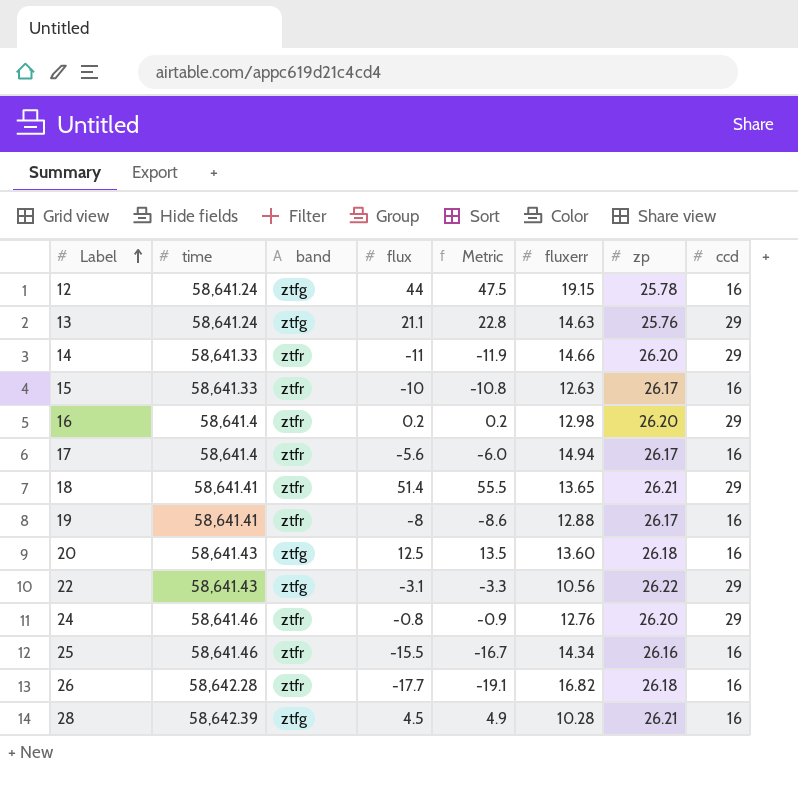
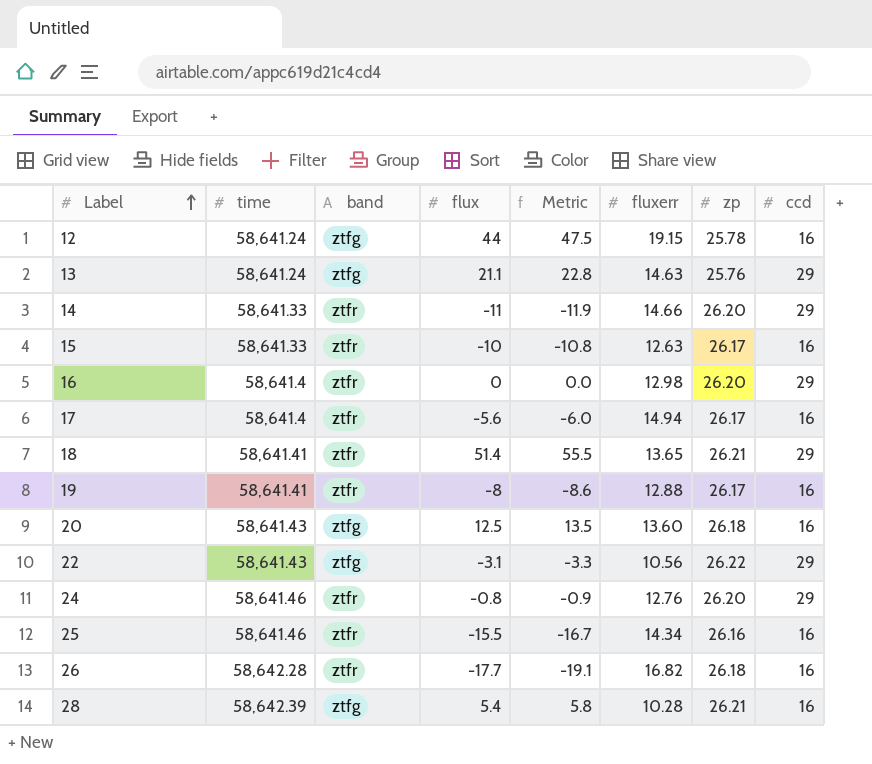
16 | flux: 0.2 -> 0
16 | Metric: 0.2 -> 0.0
28 | flux: 4.5 -> 5.4
28 | Metric: 4.9 -> 5.8

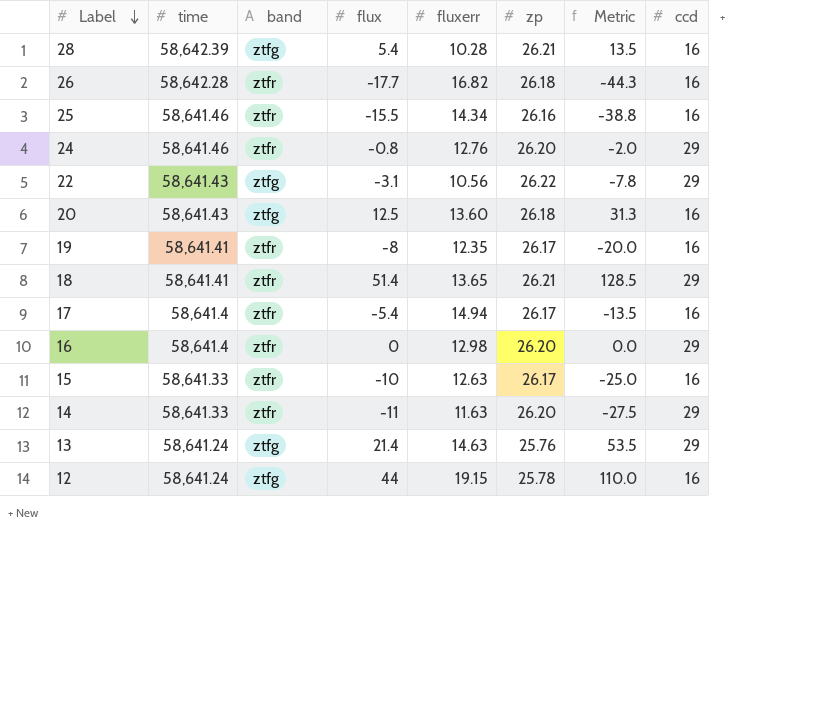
row order: Label ascending -> Label descending
column Metric | formula: [flux] * 1.08 -> [flux] * 2.5
column Metric | position: 5 -> 7
19 | fluxerr: 12.88 -> 12.35
17 | flux: -5.6 -> -5.4
14 | fluxerr: 14.66 -> 11.63
13 | flux: 21.1 -> 21.4

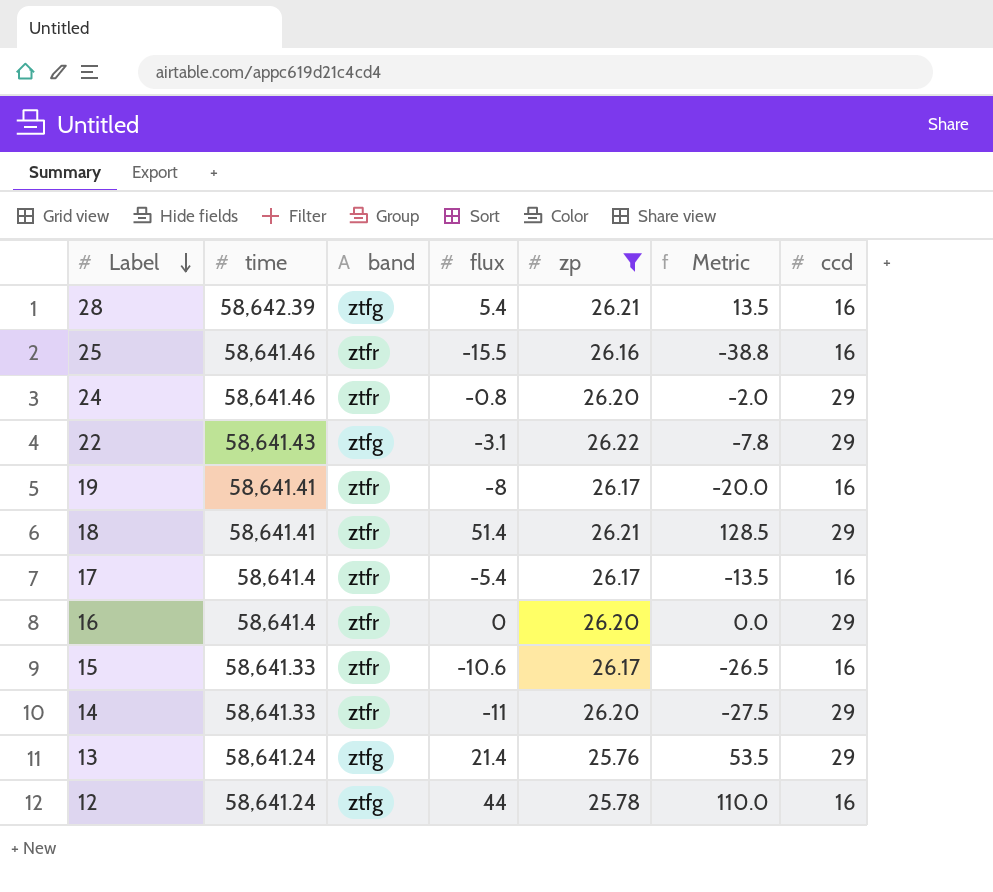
filter: none -> zp != 26.18
column fluxerr | position: 5 -> none
15 | flux: -10 -> -10.6
15 | Metric: -25.0 -> -26.5

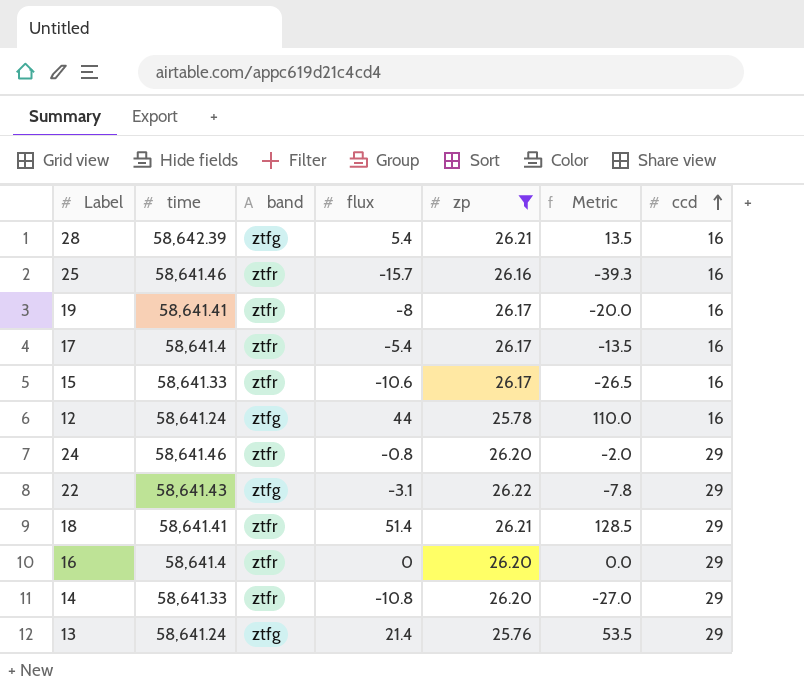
row order: Label descending -> ccd ascending
25 | flux: -15.5 -> -15.7
25 | Metric: -38.8 -> -39.3
14 | flux: -11 -> -10.8
14 | Metric: -27.5 -> -27.0

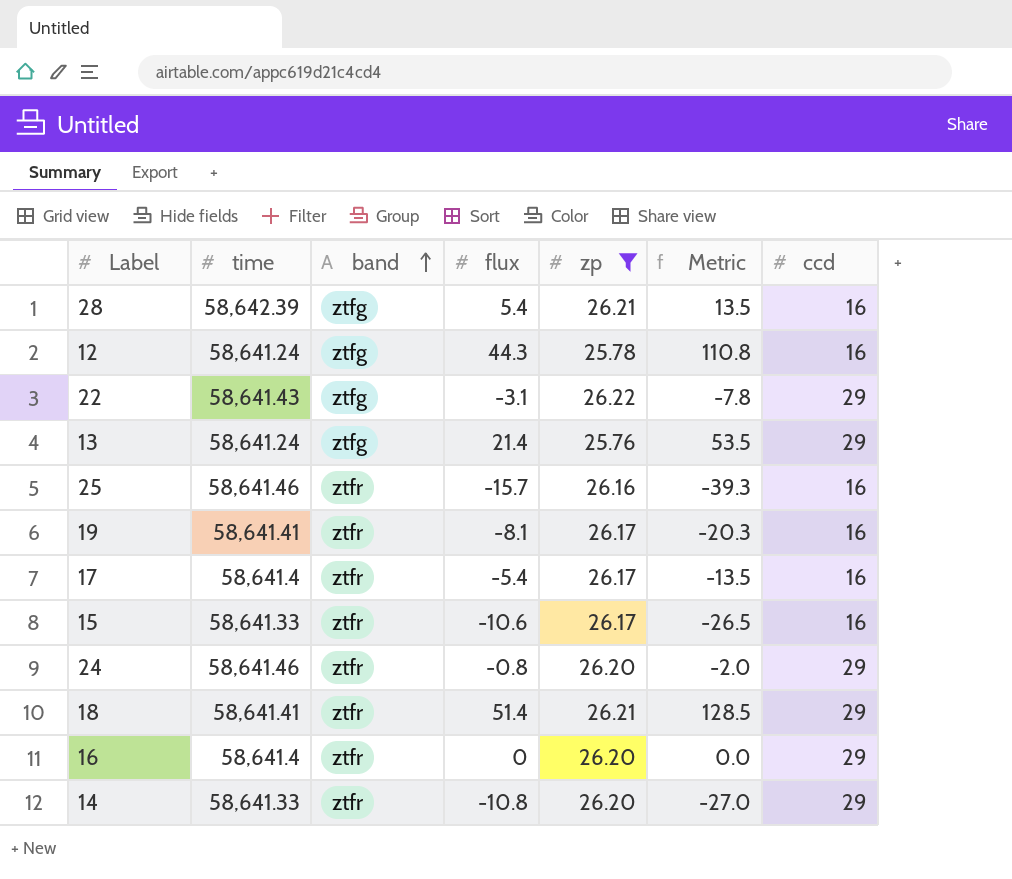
row order: ccd ascending -> band ascending
12 | flux: 44 -> 44.3
12 | Metric: 110.0 -> 110.8
19 | flux: -8 -> -8.1
19 | Metric: -20.0 -> -20.3

